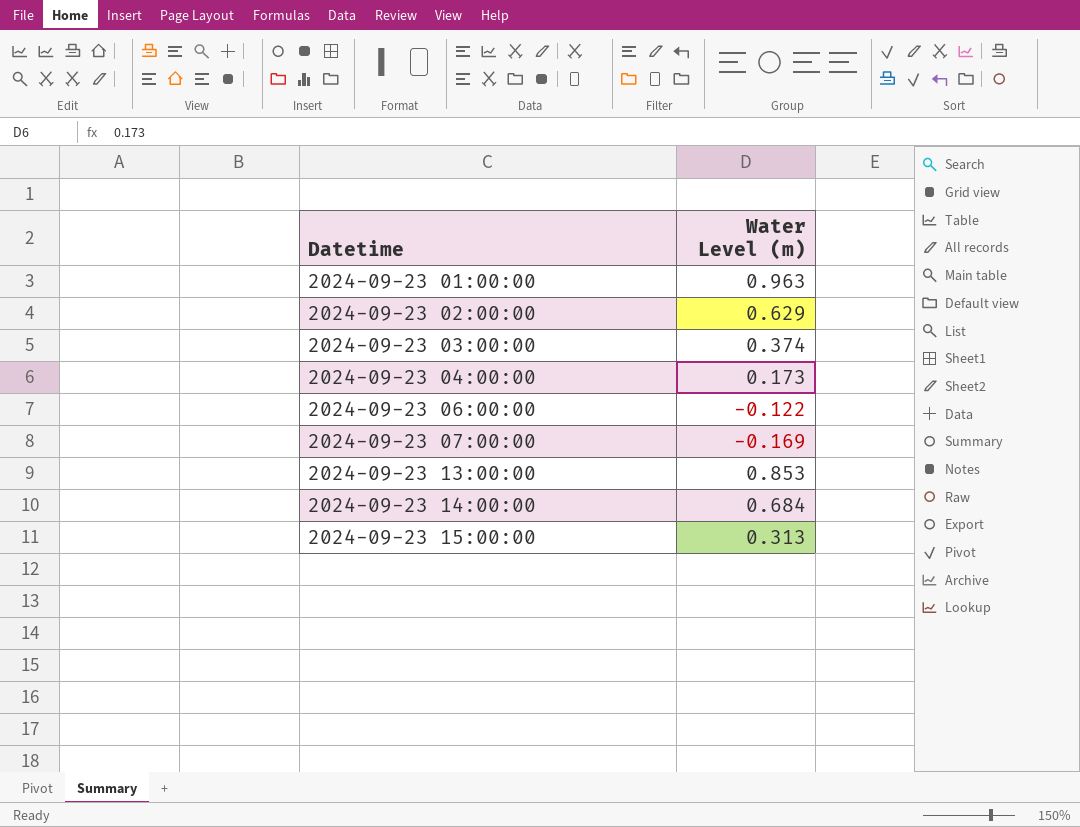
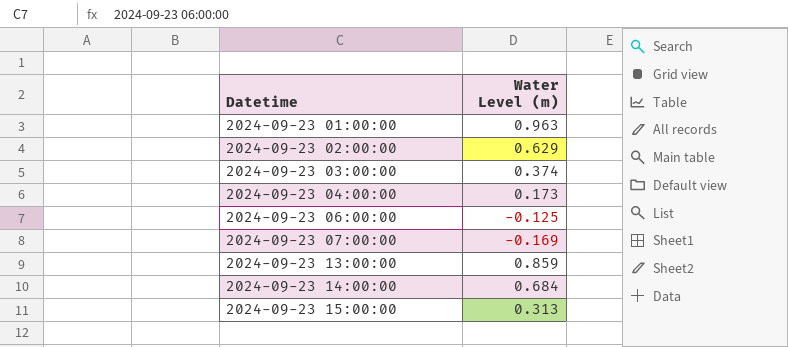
2024-09-23 06:00:00 | Water Level (m): -0.122 -> -0.125
2024-09-23 13:00:00 | Water Level (m): 0.853 -> 0.859

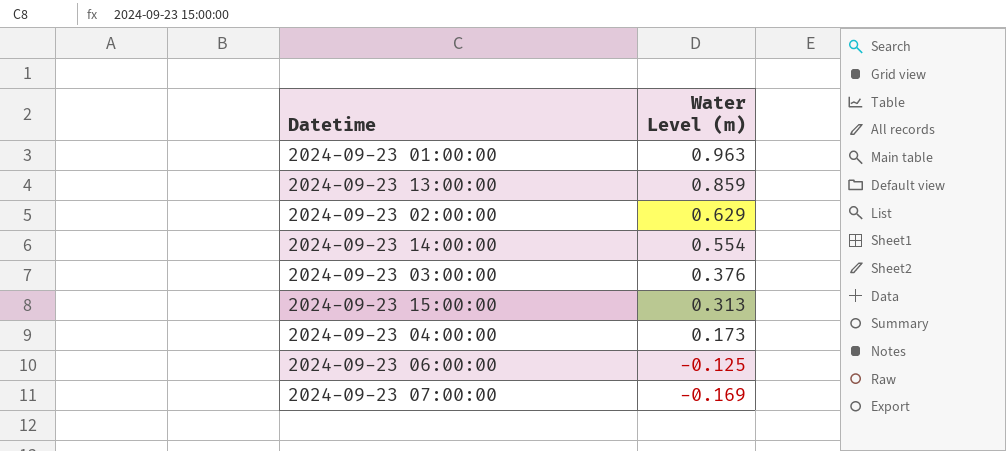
row order: Datetime ascending -> Water Level (m) descending
2024-09-23 14:00:00 | Water Level (m): 0.684 -> 0.554
2024-09-23 03:00:00 | Water Level (m): 0.374 -> 0.376

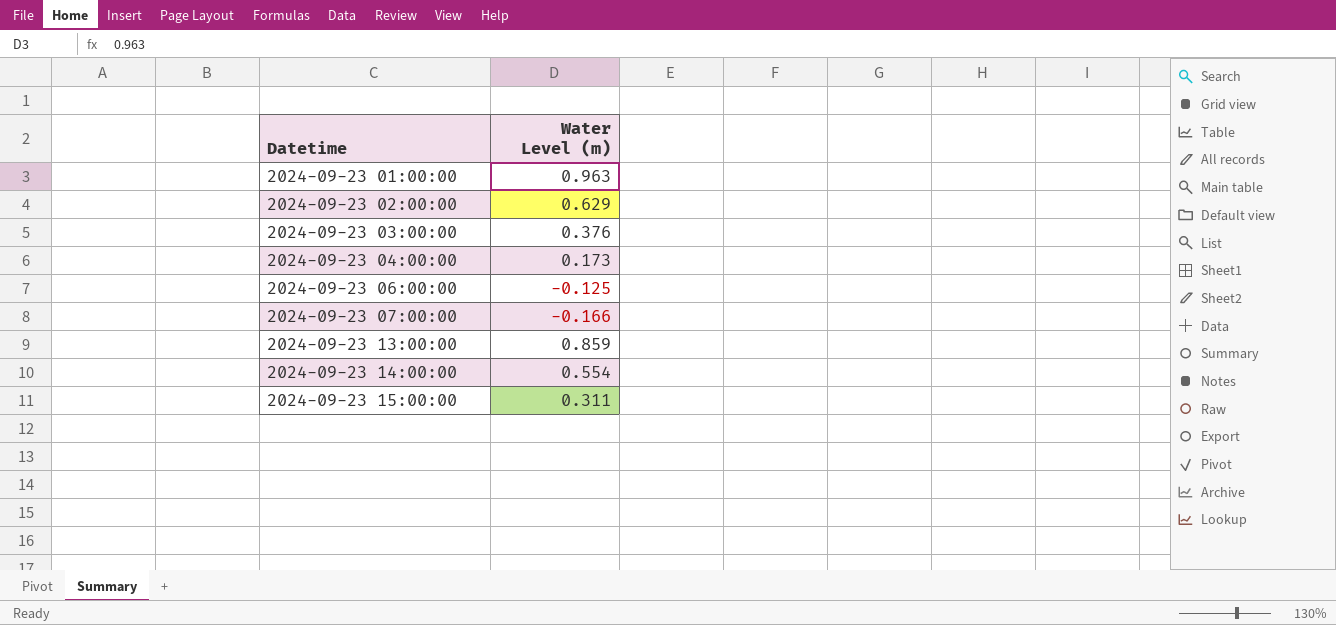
row order: Water Level (m) descending -> Datetime ascending
2024-09-23 07:00:00 | Water Level (m): -0.169 -> -0.166
2024-09-23 15:00:00 | Water Level (m): 0.313 -> 0.311

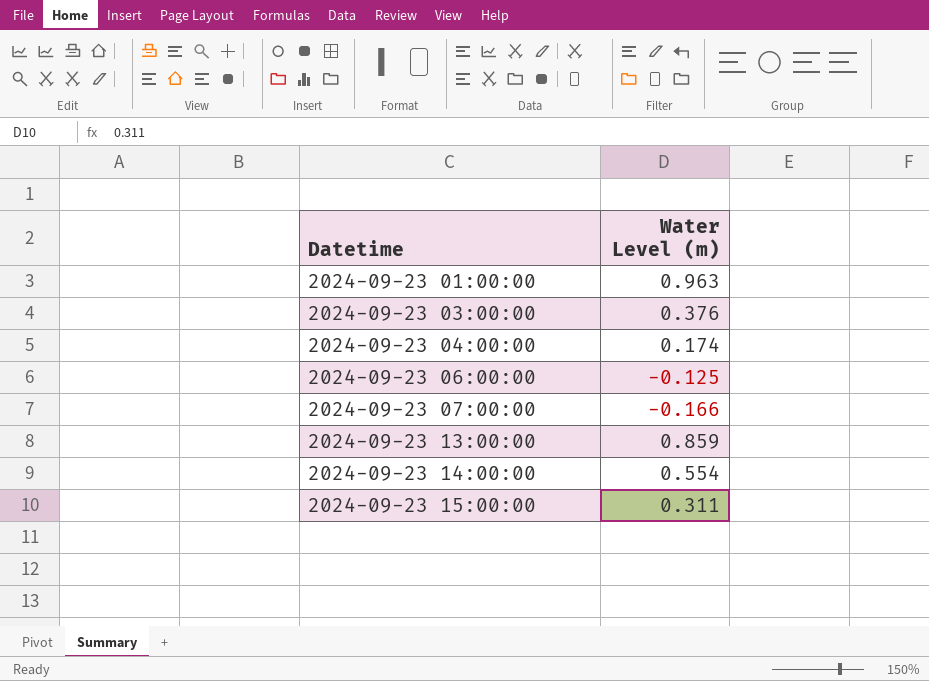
row 2024-09-23 02:00:00: 0.629 -> none
2024-09-23 04:00:00 | Water Level (m): 0.173 -> 0.174

